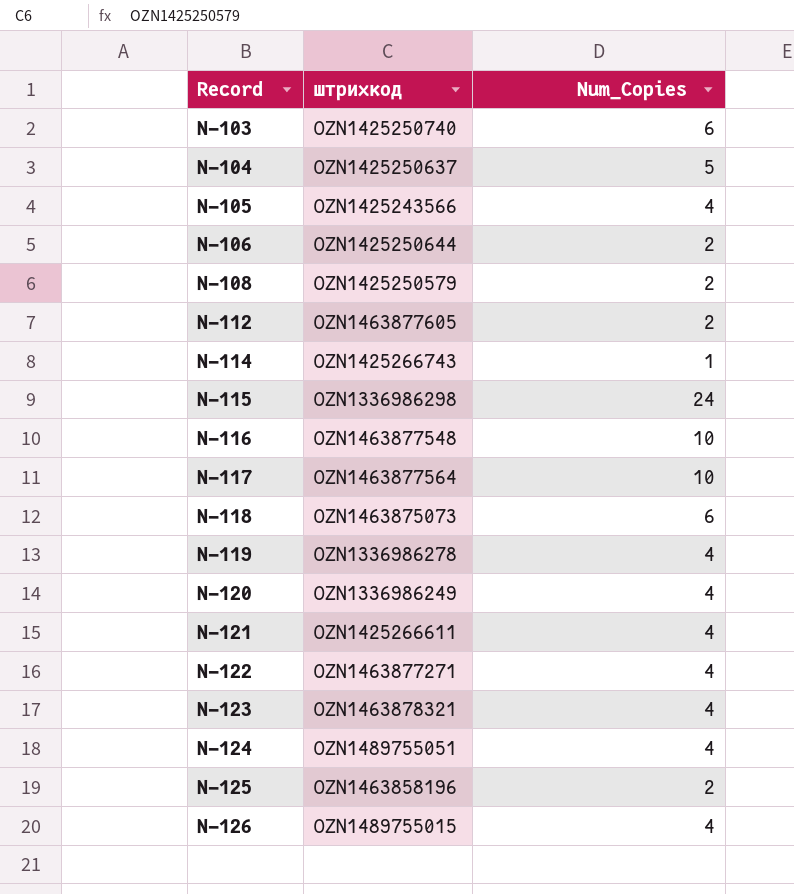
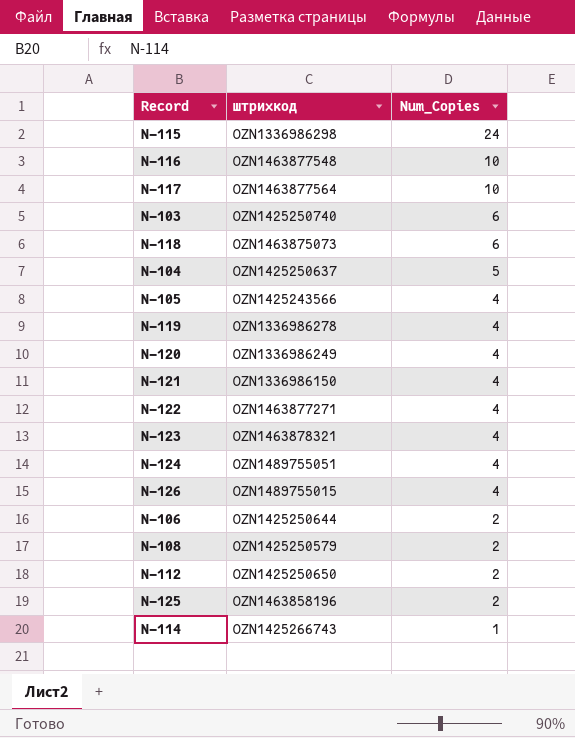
row order: Record ascending -> Num_Copies descending
N-121 | штрихкод: OZN1425266611 -> OZN1336986150
N-112 | штрихкод: OZN1463877605 -> OZN1425250650

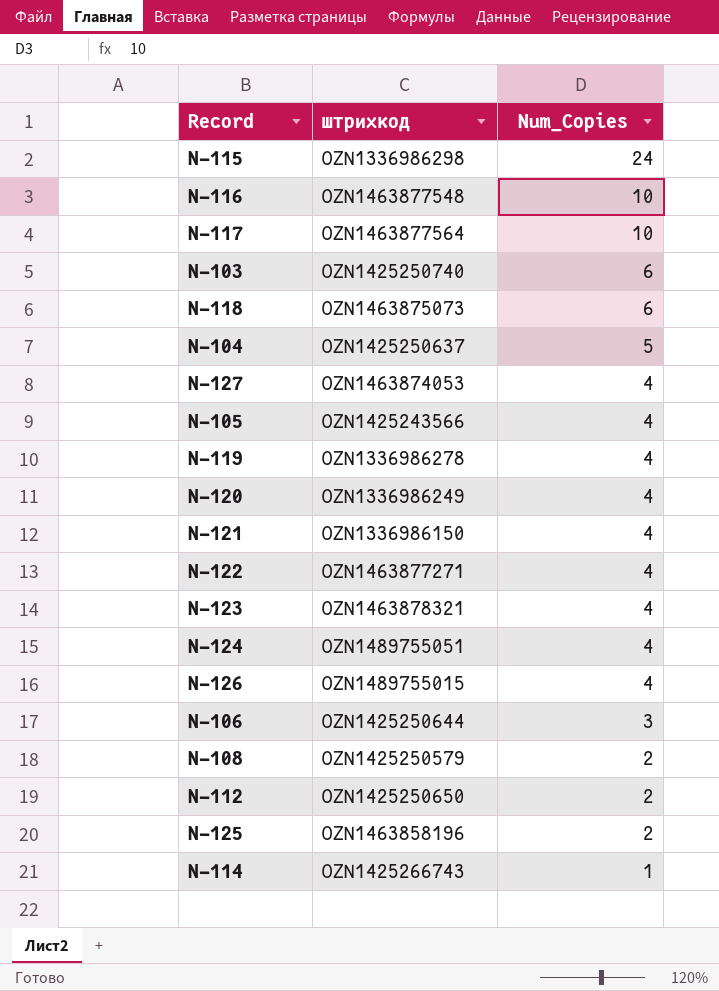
row N-127: none -> OZN1463874053 | 4
N-106 | Num_Copies: 2 -> 3

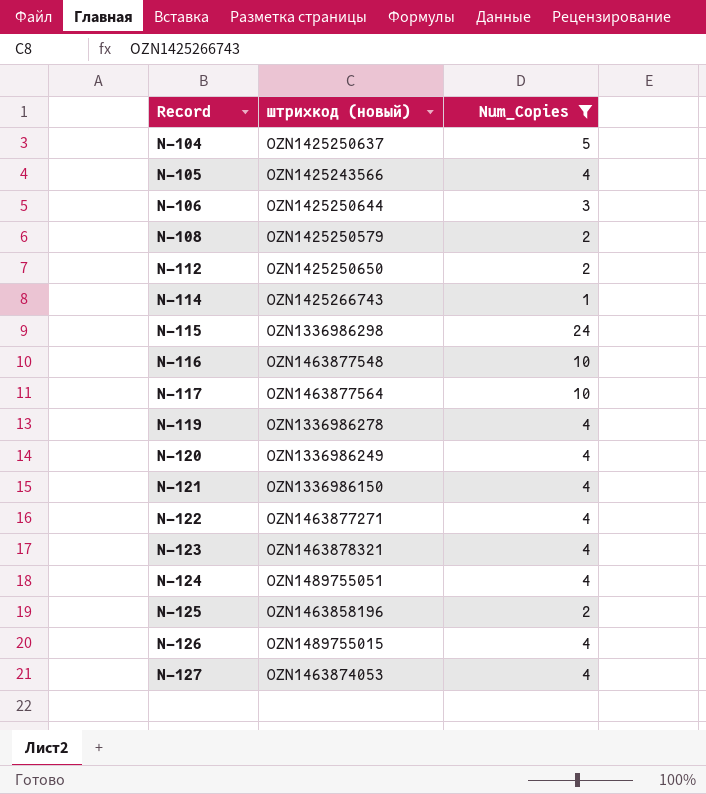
filter: none -> Num_Copies != 6
row order: Num_Copies descending -> Record ascending
column name: штрихкод -> штрихкод (новый)

